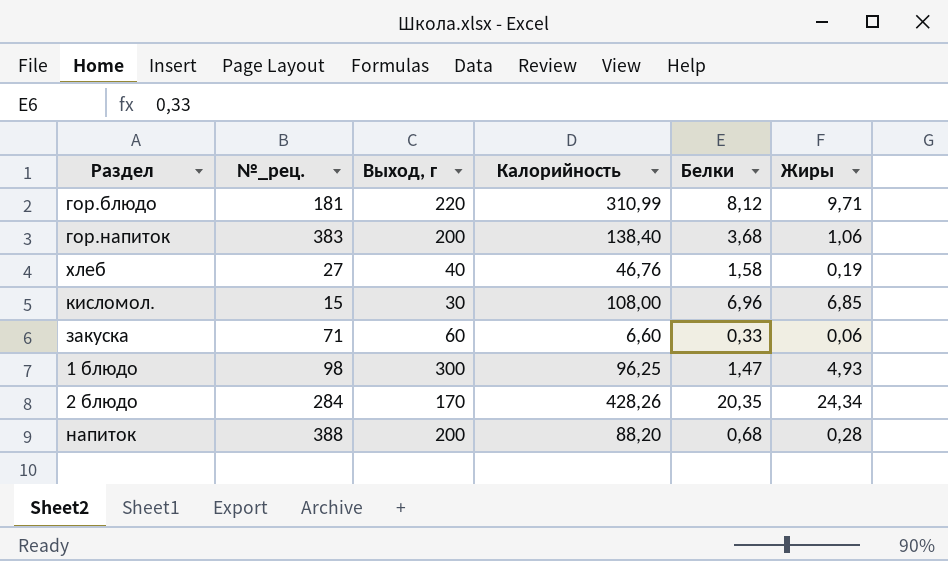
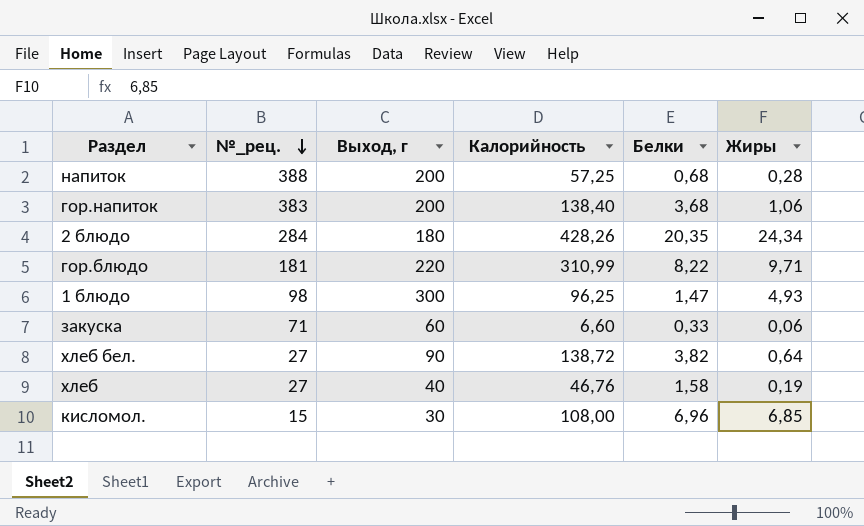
row order: none -> №_рец. descending
напиток | Калорийность: 88,20 -> 57,25
2 блюдо | Выход, г: 170 -> 180
гор.блюдо | Белки: 8,12 -> 8,22
row хлеб бел.: none -> 27 | 90 | 138,72 | 3,82 | 0,64

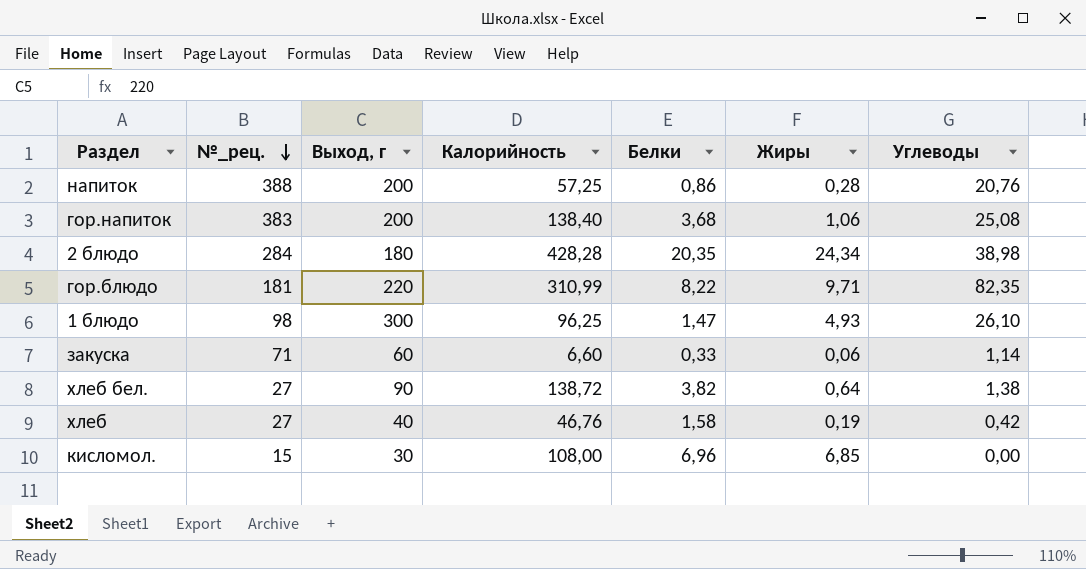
column Углеводы | position: none -> 7
напиток | Белки: 0,68 -> 0,86
2 блюдо | Калорийность: 428,26 -> 428,28

